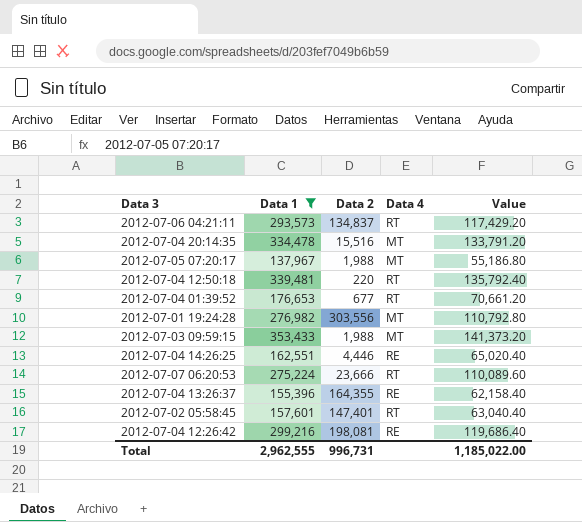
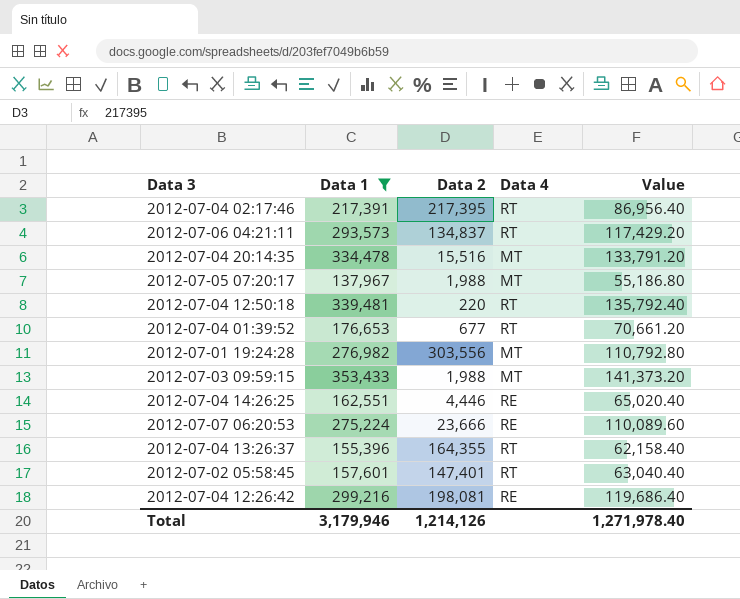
row 2012-07-04 02:17:46: none -> 217,391 | 217,395 | RT | 86,956.40
2012-07-07 06:20:53 | Data 4: RT -> RE
2012-07-04 13:26:37 | Data 4: RE -> RT
Total | Data 1: 2,962,555 -> 3,179,946
Total | Data 2: 996,731 -> 1,214,126
Total | Value: 1,185,022.00 -> 1,271,978.40

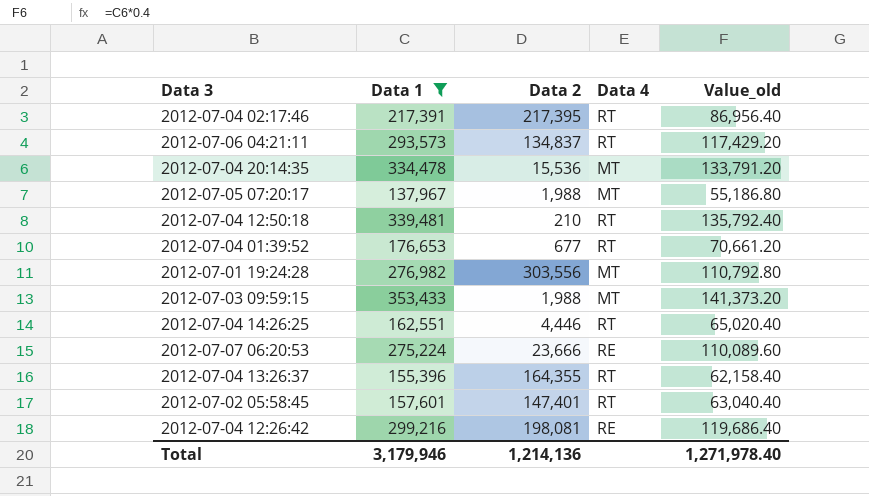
column name: Value -> Value_old
2012-07-04 20:14:35 | Data 2: 15,516 -> 15,536
2012-07-04 12:50:18 | Data 2: 220 -> 210
2012-07-04 14:26:25 | Data 4: RE -> RT
Total | Data 2: 1,214,126 -> 1,214,136

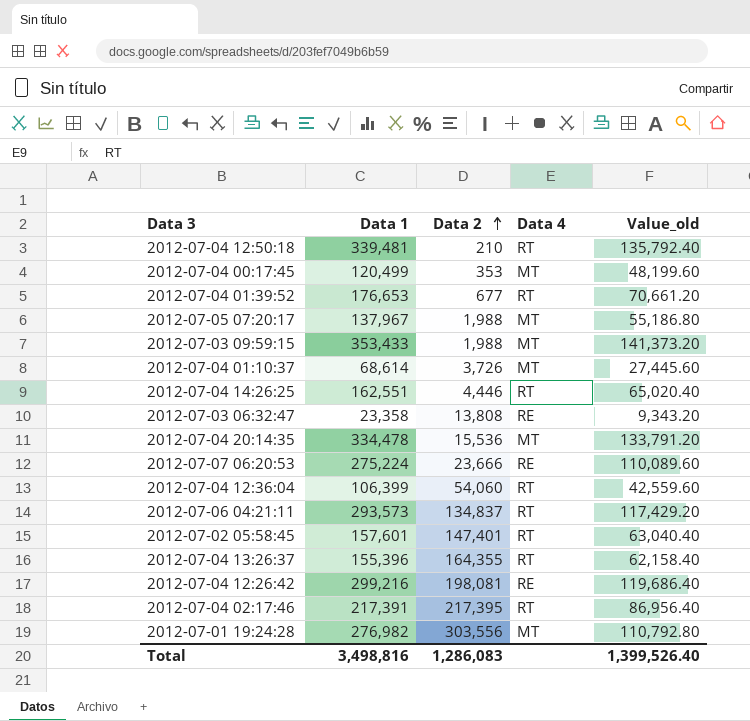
filter: Data 1 >= 137,967 -> none
row order: none -> Data 2 ascending
Total | Data 1: 3,179,946 -> 3,498,816
Total | Data 2: 1,214,136 -> 1,286,083
Total | Value_old: 1,271,978.40 -> 1,399,526.40

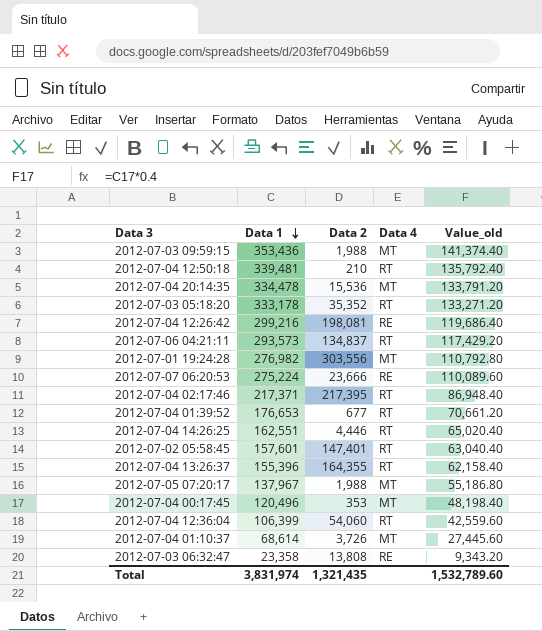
row order: Data 2 ascending -> Data 1 descending
2012-07-03 09:59:15 | Data 1: 353,433 -> 353,436
2012-07-03 09:59:15 | Value_old: 141,373.20 -> 141,374.40
row 2012-07-03 05:18:20: none -> 333,178 | 35,352 | RT | 133,271.20
2012-07-04 02:17:46 | Data 1: 217,391 -> 217,371
2012-07-04 02:17:46 | Value_old: 86,956.40 -> 86,948.40
2012-07-04 00:17:45 | Data 1: 120,499 -> 120,496
2012-07-04 00:17:45 | Value_old: 48,199.60 -> 48,198.40
Total | Data 1: 3,498,816 -> 3,831,974
Total | Data 2: 1,286,083 -> 1,321,435
Total | Value_old: 1,399,526.40 -> 1,532,789.60

